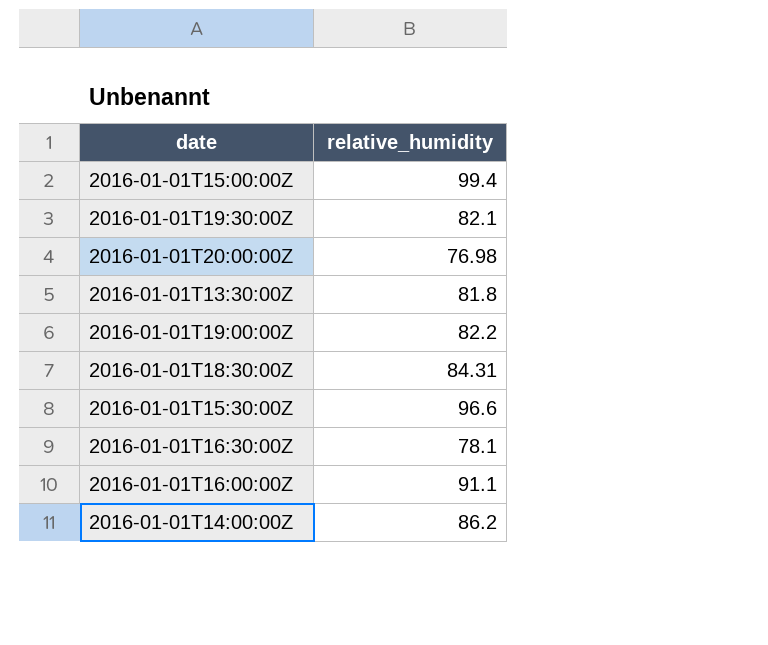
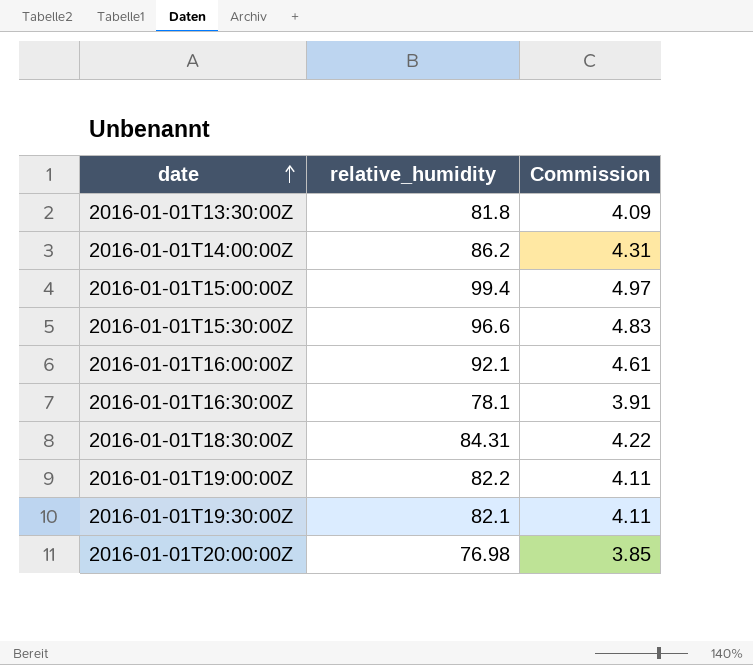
row order: none -> date ascending
column Commission | formula: none -> [relative_humidity] * 0.05
2016-01-01T16:00:00Z | relative_humidity: 91.1 -> 92.1

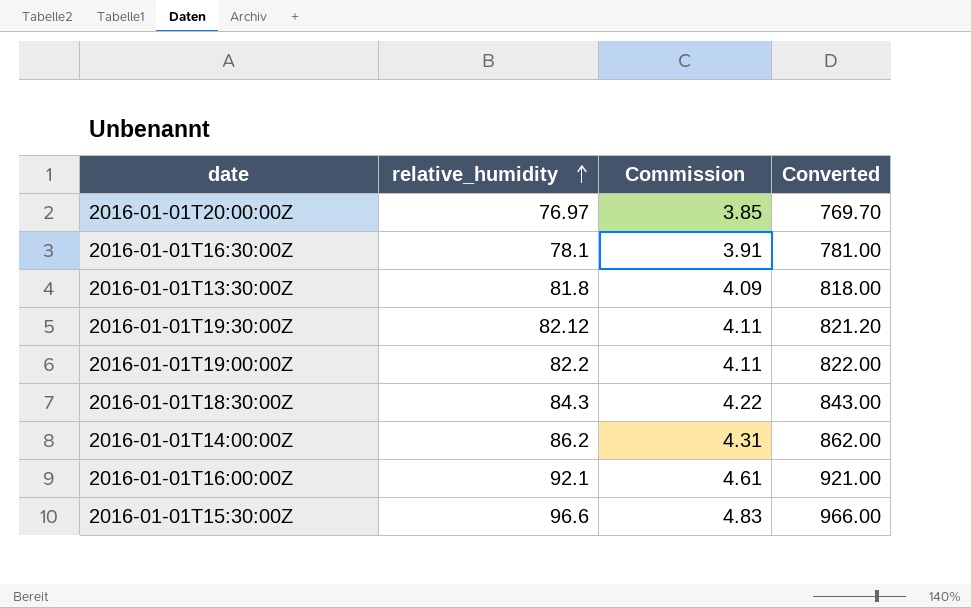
row order: date ascending -> relative_humidity ascending
column Converted | formula: none -> [relative_humidity] * 10
row 2016-01-01T15:00:00Z: 99.4 | 4.97 -> none
2016-01-01T20:00:00Z | relative_humidity: 76.98 -> 76.97
2016-01-01T19:30:00Z | relative_humidity: 82.1 -> 82.12
2016-01-01T18:30:00Z | relative_humidity: 84.31 -> 84.3

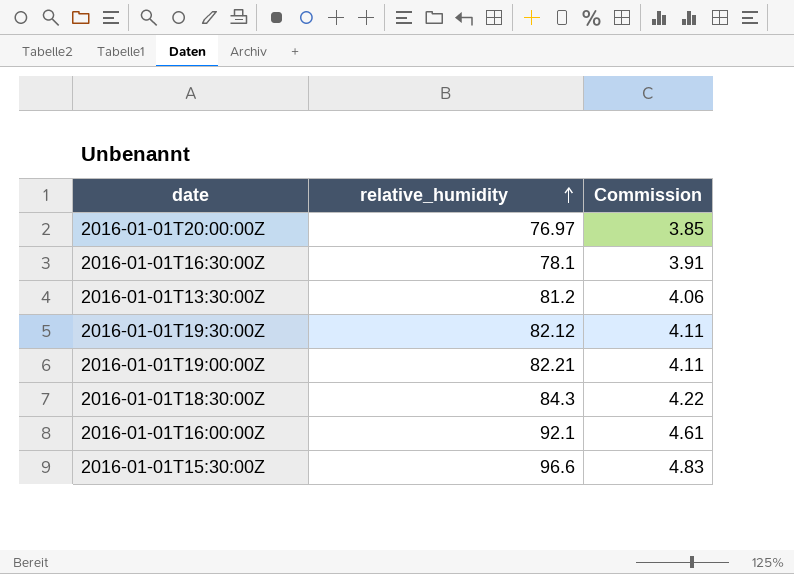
column Converted | formula: [relative_humidity] * 10 -> none
row 2016-01-01T14:00:00Z: 86.2 | 4.31 | 862.00 -> none
2016-01-01T13:30:00Z | relative_humidity: 81.8 -> 81.2
2016-01-01T13:30:00Z | Commission: 4.09 -> 4.06
2016-01-01T19:00:00Z | relative_humidity: 82.2 -> 82.21

